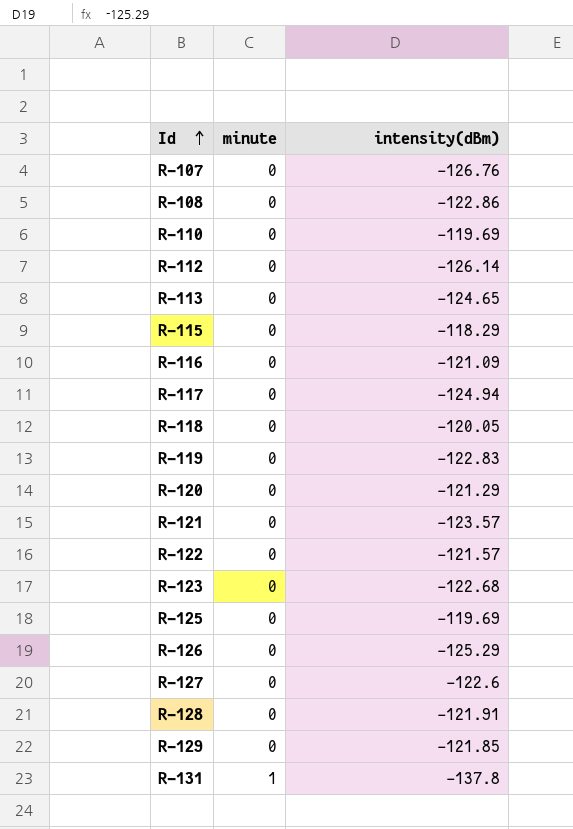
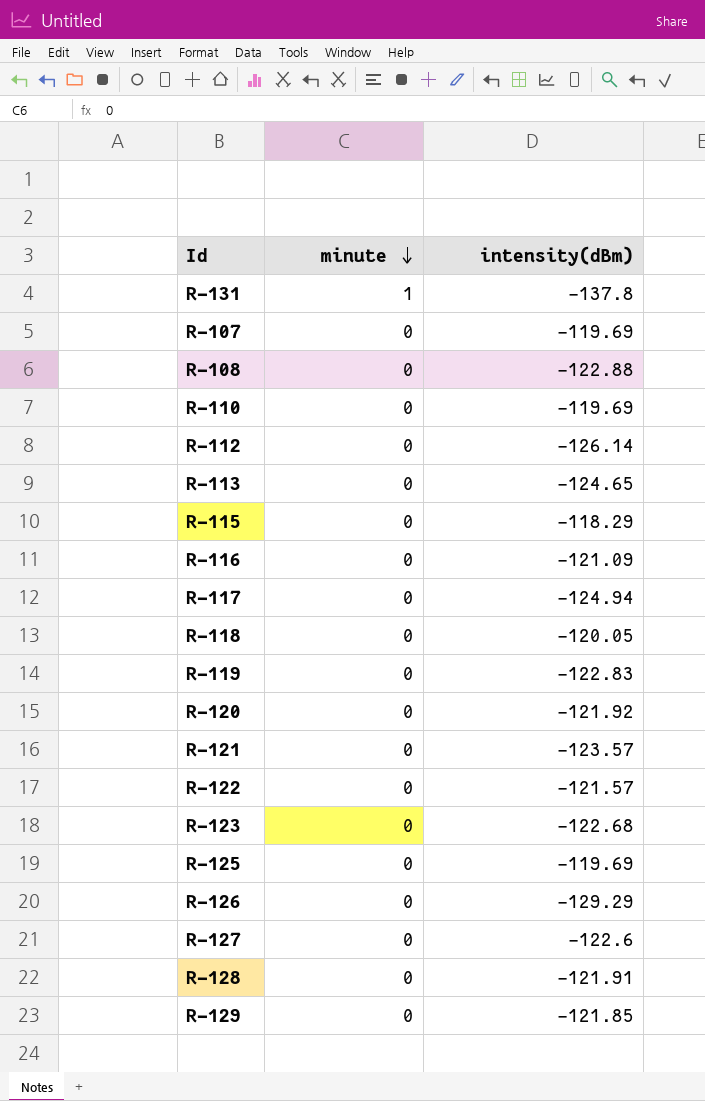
row order: Id ascending -> minute descending
R-107 | intensity(dBm): -126.76 -> -119.69
R-108 | intensity(dBm): -122.86 -> -122.88
R-120 | intensity(dBm): -121.29 -> -121.92
R-126 | intensity(dBm): -125.29 -> -129.29

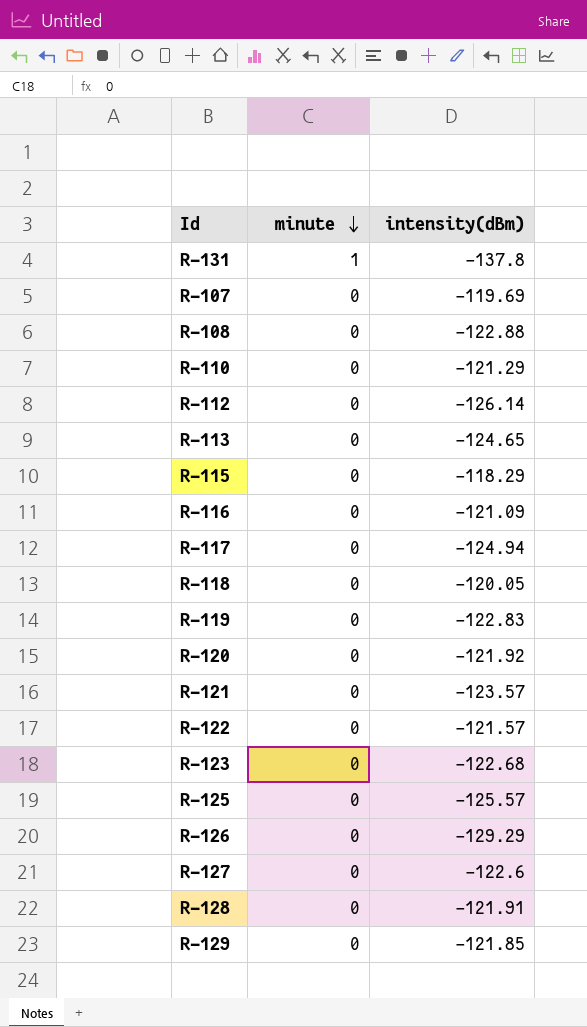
R-110 | intensity(dBm): -119.69 -> -121.29
R-125 | intensity(dBm): -119.69 -> -125.57

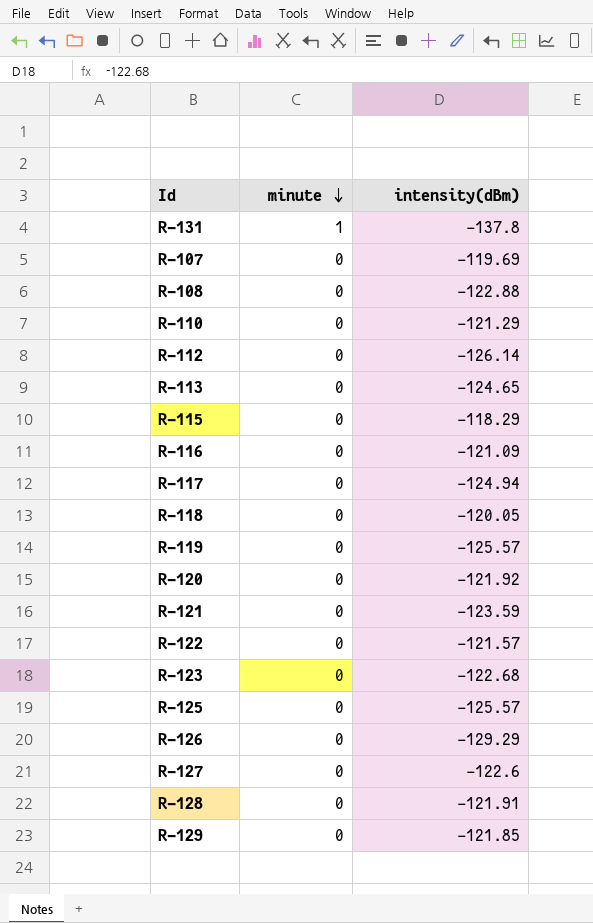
R-119 | intensity(dBm): -122.83 -> -125.57
R-121 | intensity(dBm): -123.57 -> -123.59

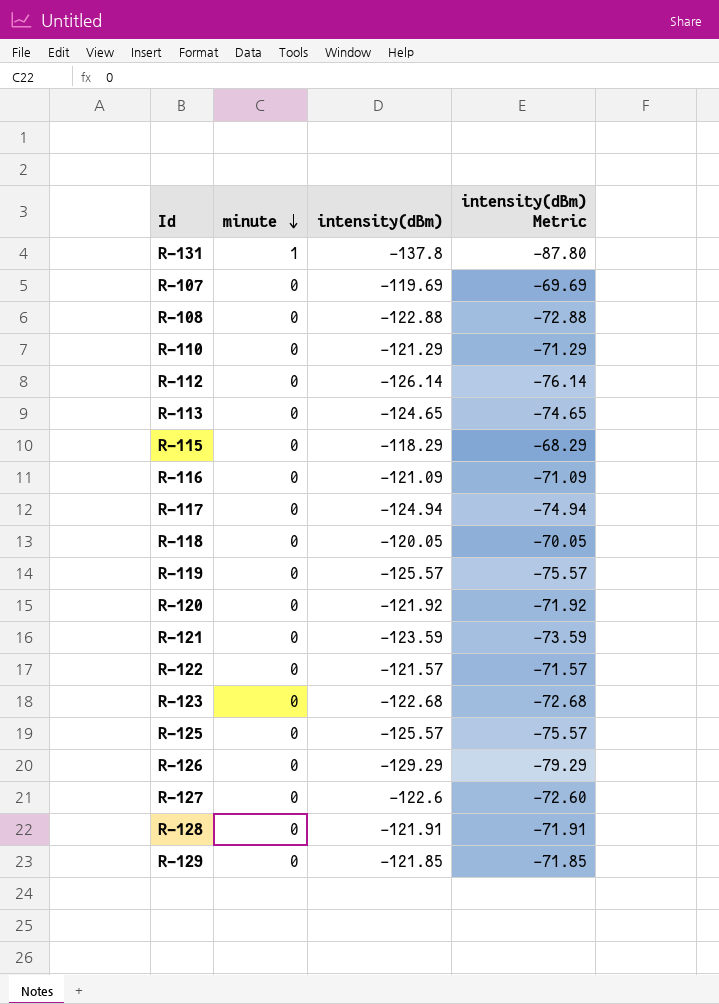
column intensity(dBm) Metric | formula: none -> [intensity(dBm)] + 50

